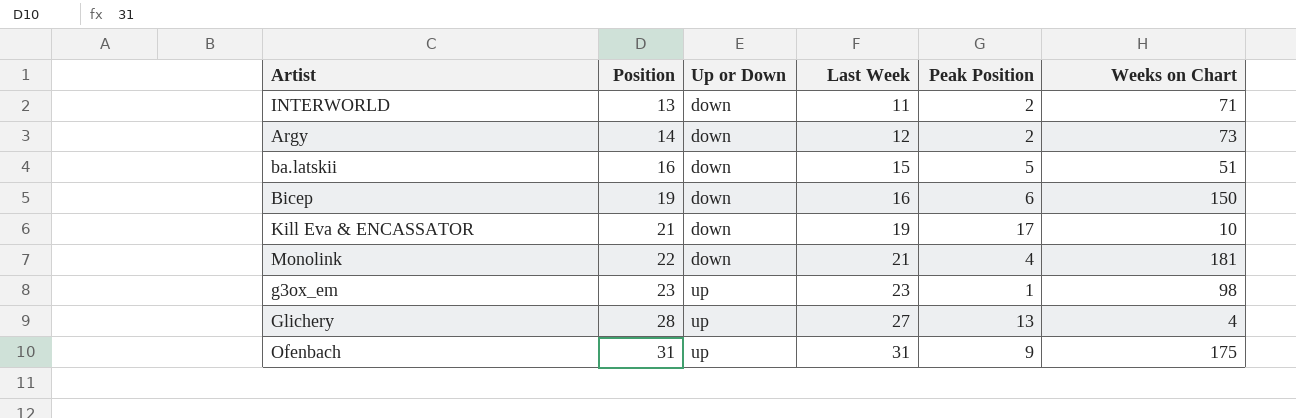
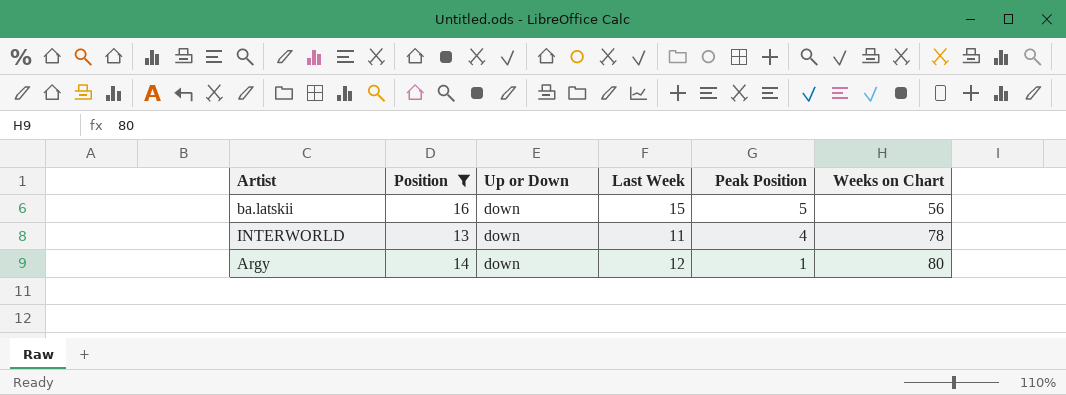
filter: none -> Position <= 16
row order: Position ascending -> Peak Position descending
ba.latskii | Weeks on Chart: 51 -> 56
INTERWORLD | Peak Position: 2 -> 4
INTERWORLD | Weeks on Chart: 71 -> 78
Argy | Peak Position: 2 -> 1
Argy | Weeks on Chart: 73 -> 80

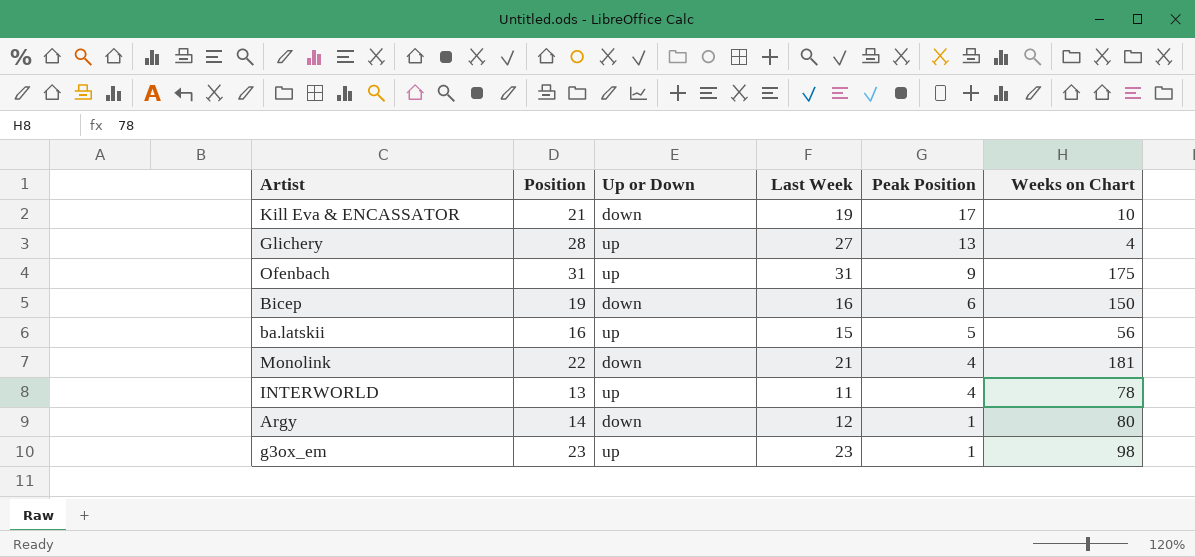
filter: Position <= 16 -> none
ba.latskii | Up or Down: down -> up
INTERWORLD | Up or Down: down -> up

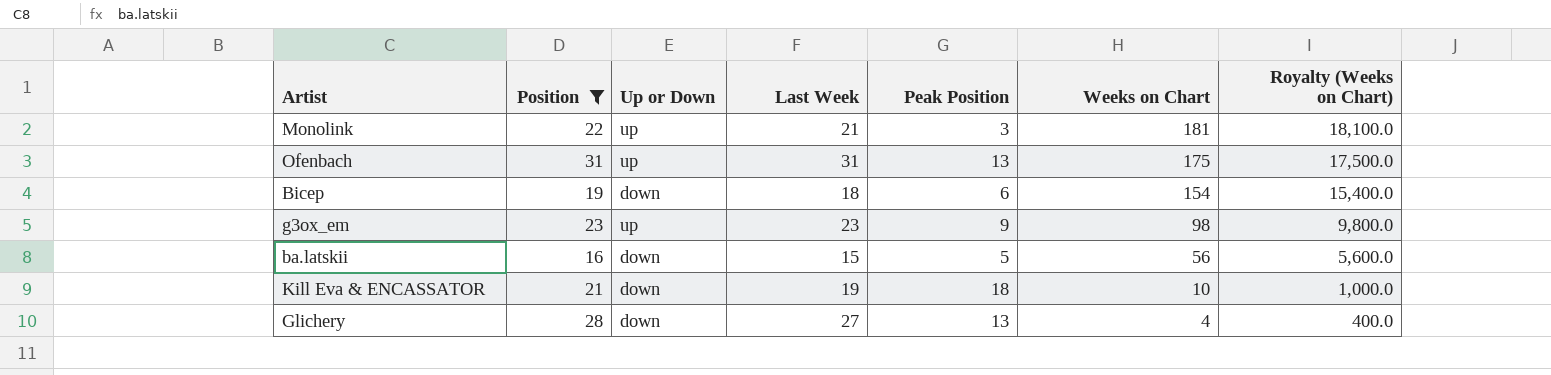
filter: none -> Position >= 16
row order: Peak Position descending -> Weeks on Chart descending
column Royalty (Weeks on Chart) | formula: none -> [Weeks on Chart] * 100
Monolink | Up or Down: down -> up
Monolink | Peak Position: 4 -> 3
Ofenbach | Peak Position: 9 -> 13
Bicep | Last Week: 16 -> 18
Bicep | Weeks on Chart: 150 -> 154
g3ox_em | Peak Position: 1 -> 9
ba.latskii | Up or Down: up -> down
Kill Eva & ENCASSATOR | Peak Position: 17 -> 18
Glichery | Up or Down: up -> down

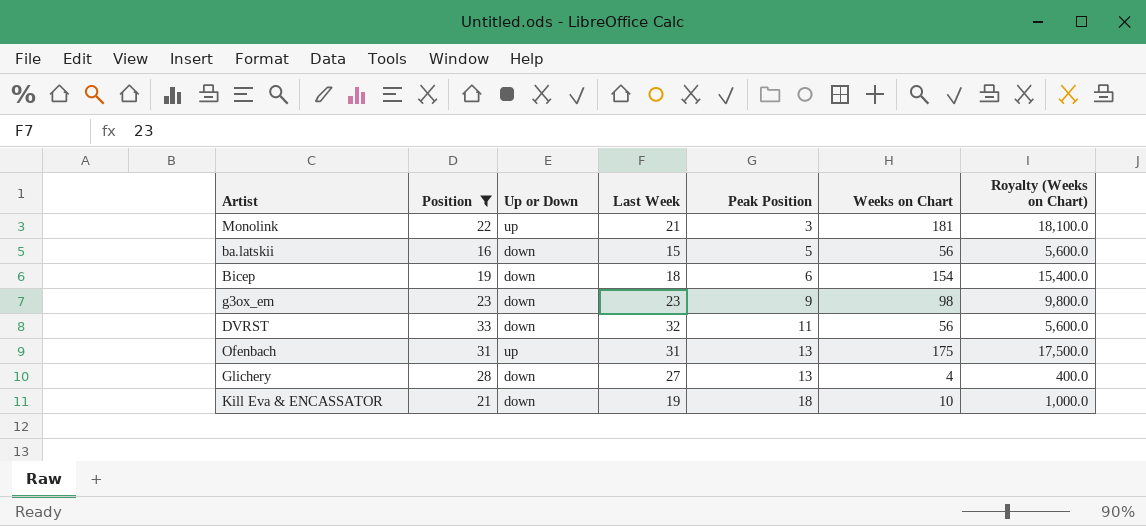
row order: Weeks on Chart descending -> Peak Position ascending
g3ox_em | Up or Down: up -> down
row DVRST: none -> 33 | down | 32 | 11 | 56 | 5,600.0

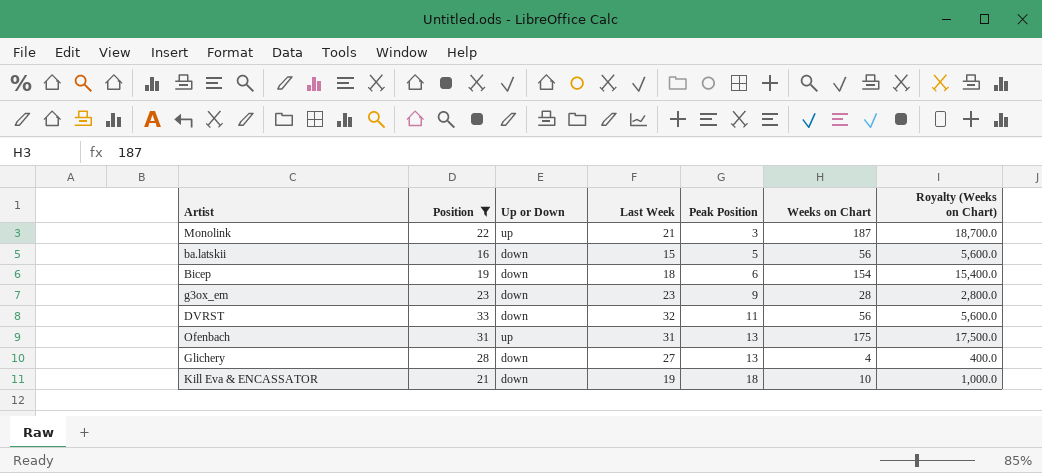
Monolink | Weeks on Chart: 181 -> 187
Monolink | Royalty (Weeks on Chart): 18,100.0 -> 18,700.0
g3ox_em | Weeks on Chart: 98 -> 28
g3ox_em | Royalty (Weeks on Chart): 9,800.0 -> 2,800.0

